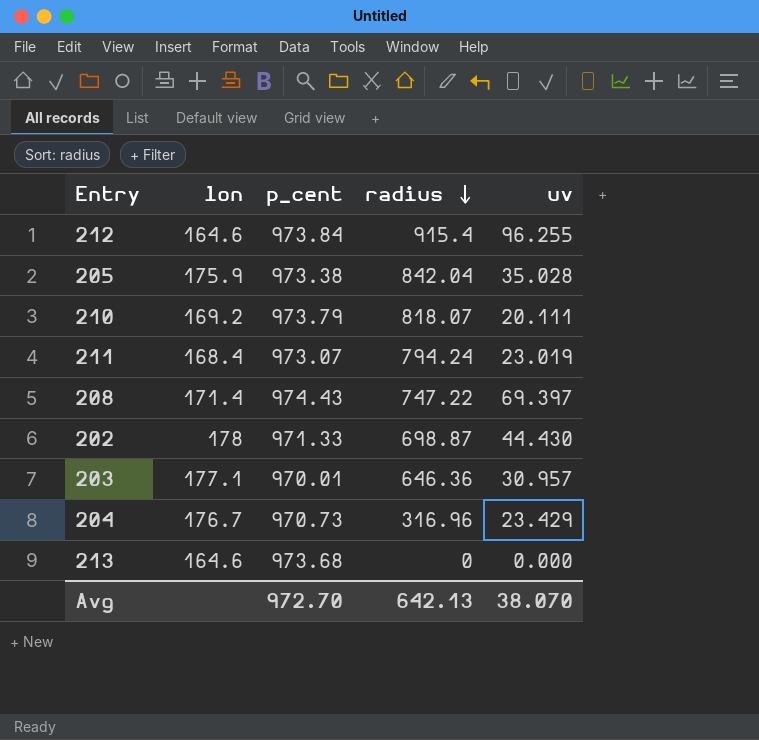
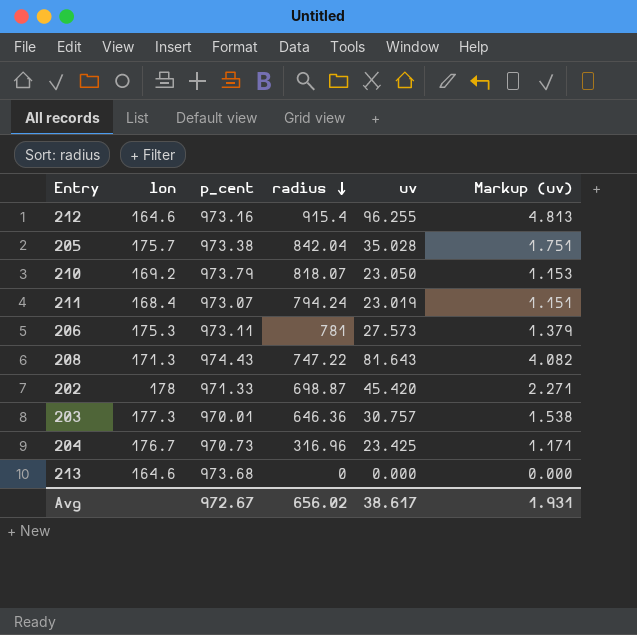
column Markup (uv) | formula: none -> [uv] * 0.05
212 | p_cent: 973.84 -> 973.16
205 | lon: 175.9 -> 175.7
210 | uv: 20.111 -> 23.050
row 206: none -> 175.3 | 973.11 | 781 | 27.573 | 1.379
208 | lon: 171.4 -> 171.3
208 | uv: 69.397 -> 81.643
202 | uv: 44.430 -> 45.420
203 | lon: 177.1 -> 177.3
203 | uv: 30.957 -> 30.757
204 | uv: 23.429 -> 23.425
Avg | p_cent: 972.70 -> 972.67
Avg | radius: 642.13 -> 656.02
Avg | uv: 38.070 -> 38.617

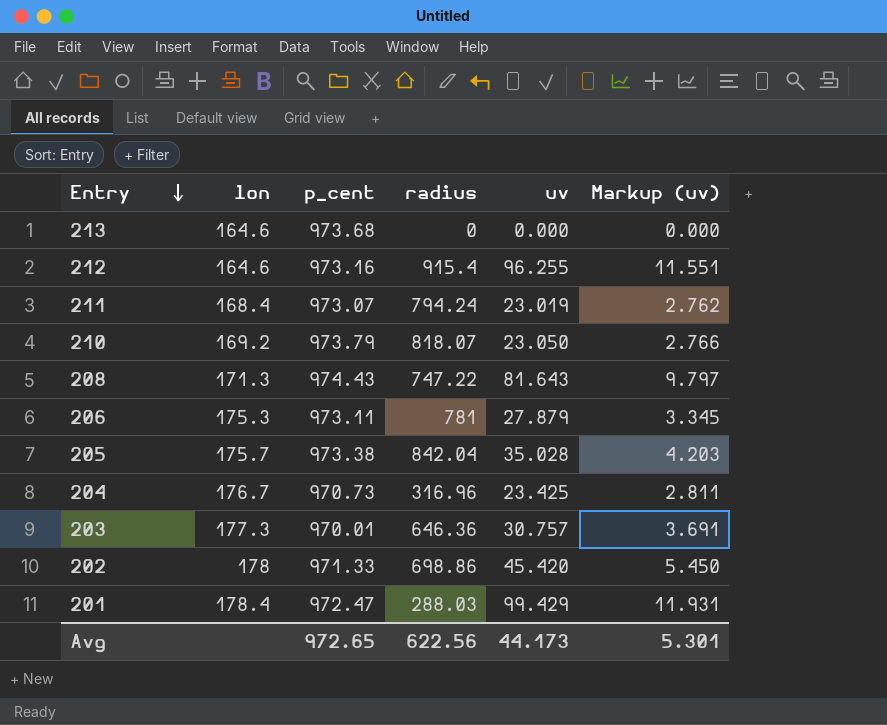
row order: radius descending -> Entry descending
column Markup (uv) | formula: [uv] * 0.05 -> [uv] * 0.12
206 | uv: 27.573 -> 27.879
202 | radius: 698.87 -> 698.86
row 201: none -> 178.4 | 972.47 | 288.03 | 99.429 | 11.931
Avg | p_cent: 972.67 -> 972.65
Avg | radius: 656.02 -> 622.56
Avg | uv: 38.617 -> 44.173
Avg | Markup (uv): 1.931 -> 5.301

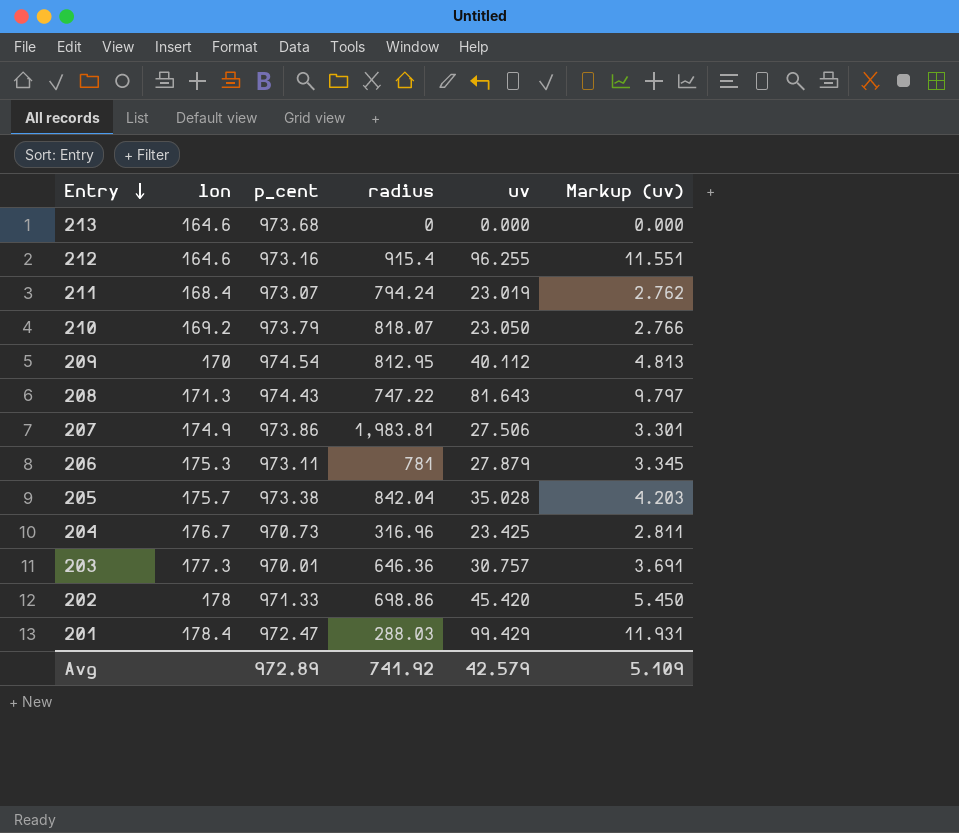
row 209: none -> 170 | 974.54 | 812.95 | 40.112 | 4.813
row 207: none -> 174.9 | 973.86 | 1,983.81 | 27.506 | 3.301
Avg | p_cent: 972.65 -> 972.89
Avg | radius: 622.56 -> 741.92
Avg | uv: 44.173 -> 42.579
Avg | Markup (uv): 5.301 -> 5.109

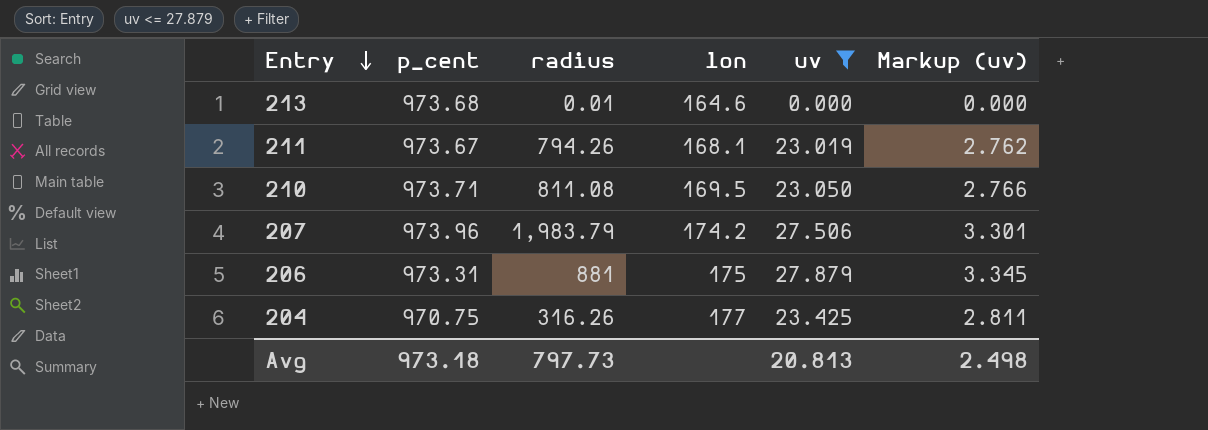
filter: none -> uv <= 27.879
column lon | position: 2 -> 4
213 | radius: 0 -> 0.01
211 | p_cent: 973.07 -> 973.67
211 | radius: 794.24 -> 794.26
211 | lon: 168.4 -> 168.1
210 | p_cent: 973.79 -> 973.71
210 | radius: 818.07 -> 811.08
210 | lon: 169.2 -> 169.5
207 | p_cent: 973.86 -> 973.96
207 | radius: 1,983.81 -> 1,983.79
207 | lon: 174.9 -> 174.2
206 | p_cent: 973.11 -> 973.31
206 | radius: 781 -> 881
206 | lon: 175.3 -> 175
204 | p_cent: 970.73 -> 970.75
204 | radius: 316.96 -> 316.26
204 | lon: 176.7 -> 177
Avg | p_cent: 972.89 -> 973.18
Avg | radius: 741.92 -> 797.73
Avg | uv: 42.579 -> 20.813
Avg | Markup (uv): 5.109 -> 2.498

